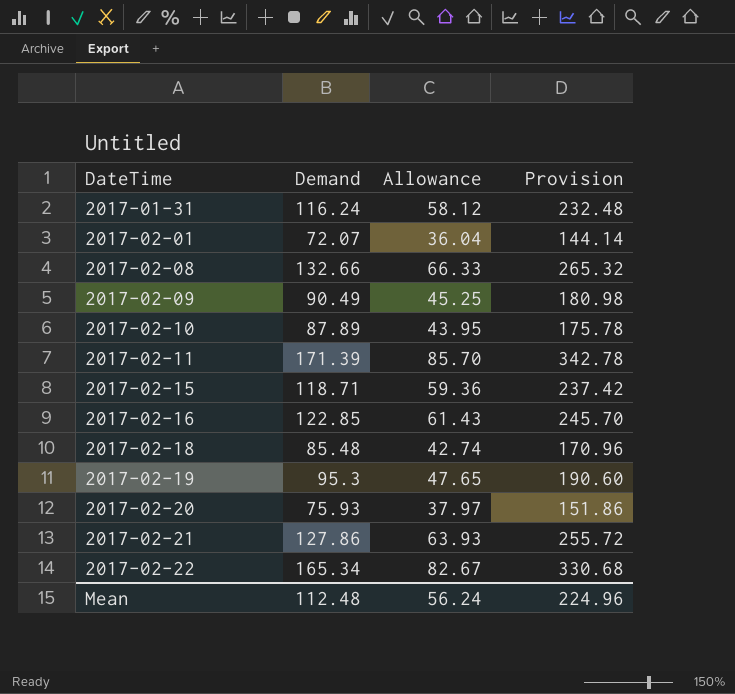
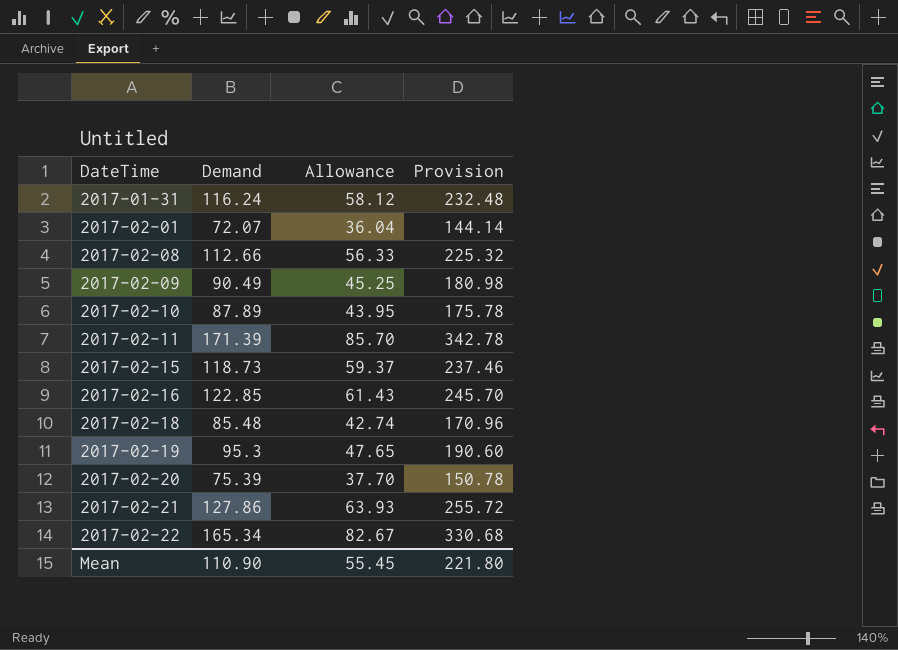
2017-02-08 | Demand: 132.66 -> 112.66
2017-02-08 | Allowance: 66.33 -> 56.33
2017-02-08 | Provision: 265.32 -> 225.32
2017-02-15 | Demand: 118.71 -> 118.73
2017-02-15 | Allowance: 59.36 -> 59.37
2017-02-15 | Provision: 237.42 -> 237.46
2017-02-20 | Demand: 75.93 -> 75.39
2017-02-20 | Allowance: 37.97 -> 37.70
2017-02-20 | Provision: 151.86 -> 150.78
Mean | Demand: 112.48 -> 110.90
Mean | Allowance: 56.24 -> 55.45
Mean | Provision: 224.96 -> 221.80

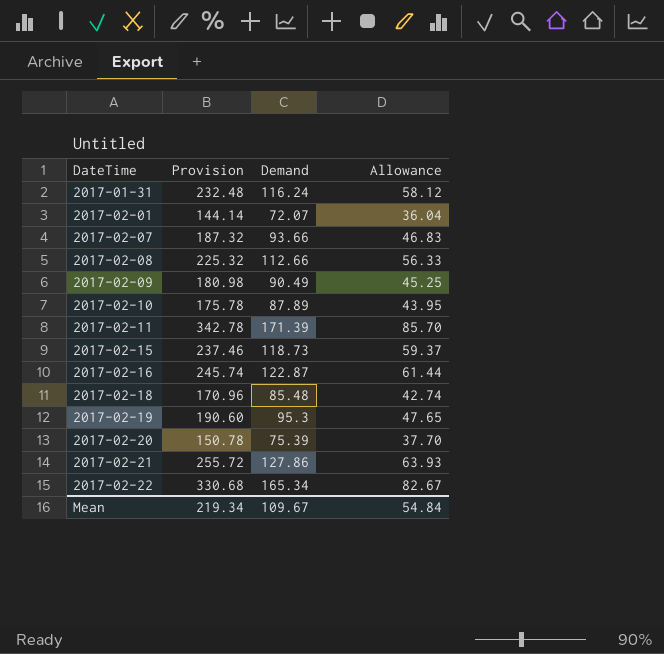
column Provision | position: 4 -> 2
row 2017-02-07: none -> 187.32 | 93.66 | 46.83
2017-02-16 | Provision: 245.70 -> 245.74
2017-02-16 | Demand: 122.85 -> 122.87
2017-02-16 | Allowance: 61.43 -> 61.44
Mean | Provision: 221.80 -> 219.34
Mean | Demand: 110.90 -> 109.67
Mean | Allowance: 55.45 -> 54.84

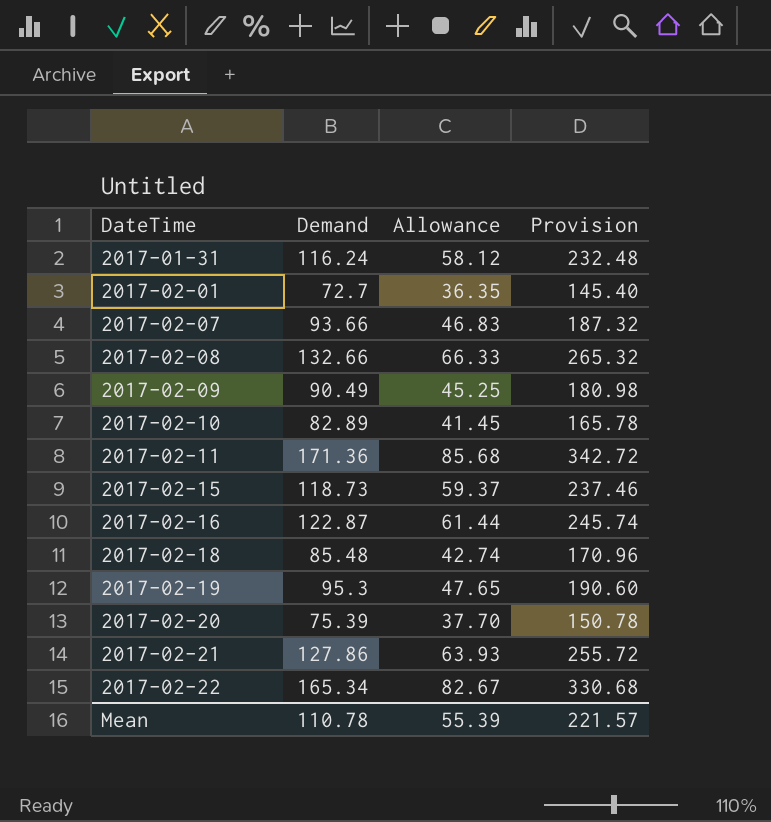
column Provision | position: 2 -> 4
2017-02-01 | Demand: 72.07 -> 72.7
2017-02-01 | Allowance: 36.04 -> 36.35
2017-02-01 | Provision: 144.14 -> 145.40
2017-02-08 | Demand: 112.66 -> 132.66
2017-02-08 | Allowance: 56.33 -> 66.33
2017-02-08 | Provision: 225.32 -> 265.32
2017-02-10 | Demand: 87.89 -> 82.89
2017-02-10 | Allowance: 43.95 -> 41.45
2017-02-10 | Provision: 175.78 -> 165.78
2017-02-11 | Demand: 171.39 -> 171.36
2017-02-11 | Allowance: 85.70 -> 85.68
2017-02-11 | Provision: 342.78 -> 342.72
Mean | Demand: 109.67 -> 110.78
Mean | Allowance: 54.84 -> 55.39
Mean | Provision: 219.34 -> 221.57

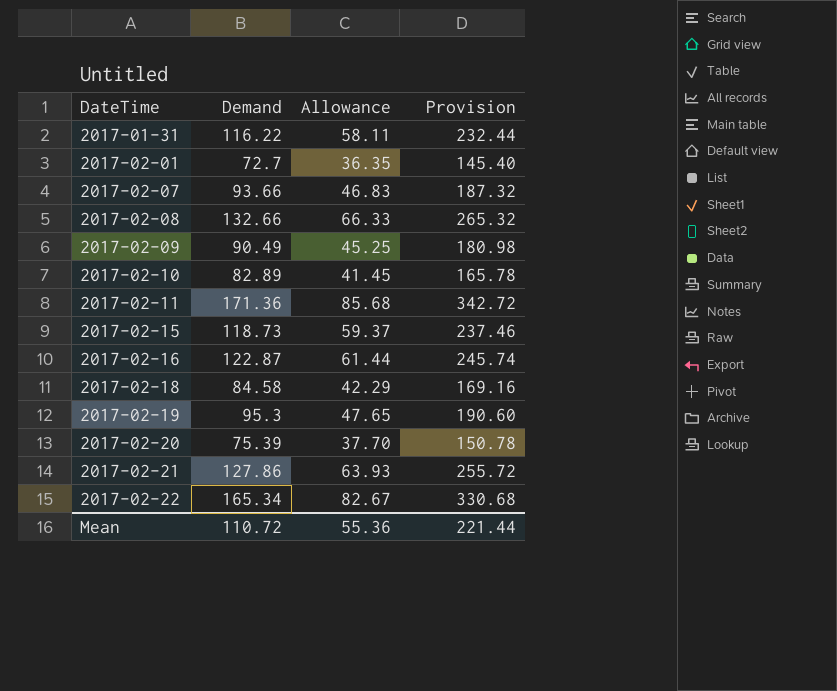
2017-01-31 | Demand: 116.24 -> 116.22
2017-01-31 | Allowance: 58.12 -> 58.11
2017-01-31 | Provision: 232.48 -> 232.44
2017-02-18 | Demand: 85.48 -> 84.58
2017-02-18 | Allowance: 42.74 -> 42.29
2017-02-18 | Provision: 170.96 -> 169.16
Mean | Demand: 110.78 -> 110.72
Mean | Allowance: 55.39 -> 55.36
Mean | Provision: 221.57 -> 221.44

